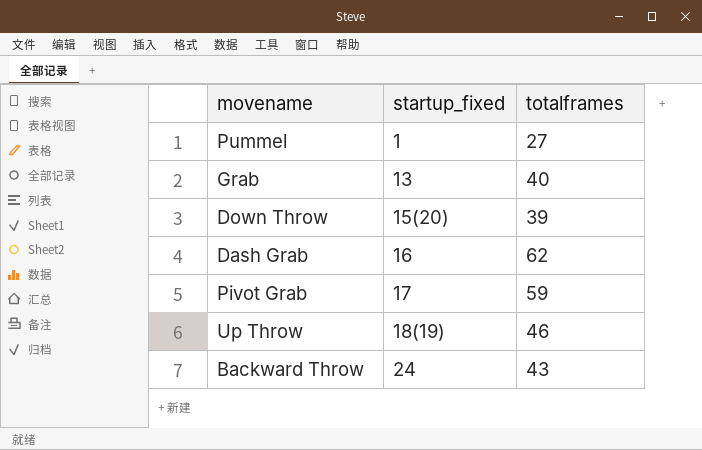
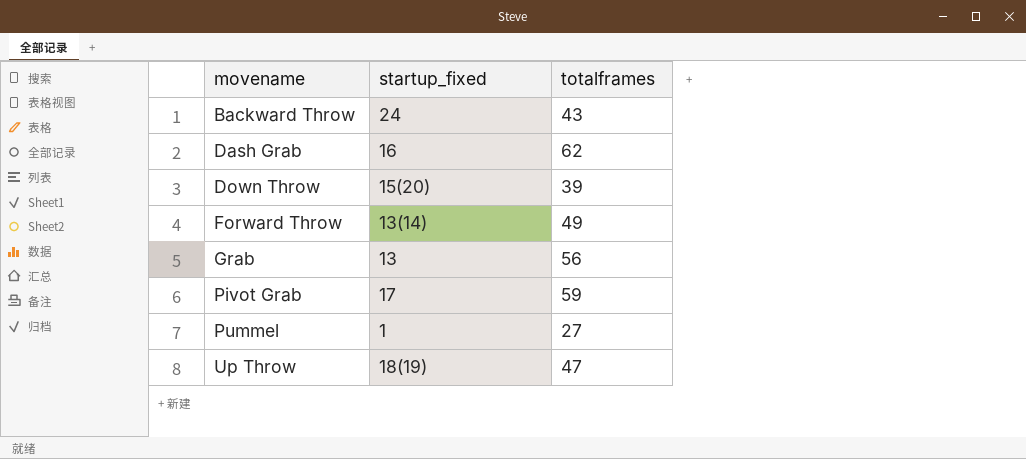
row order: startup_fixed ascending -> movename ascending
row Forward Throw: none -> 13(14) | 49
Grab | totalframes: 40 -> 56
Up Throw | totalframes: 46 -> 47

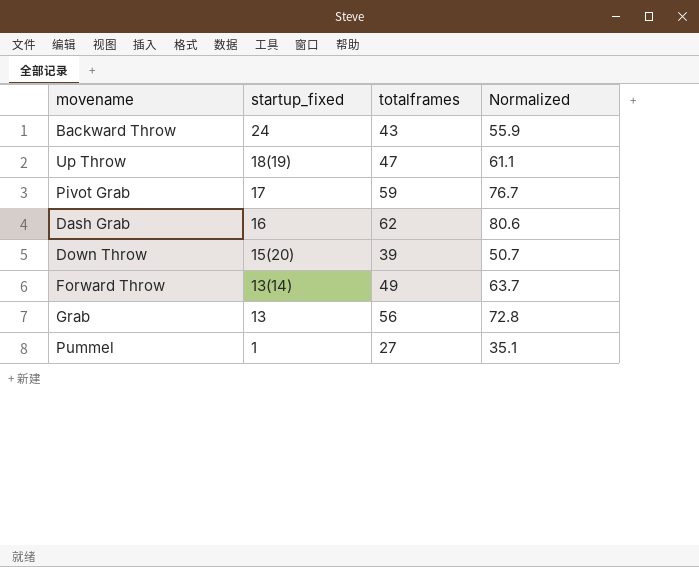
row order: movename ascending -> startup_fixed descending
column Normalized | formula: none -> [totalframes] * 1.3

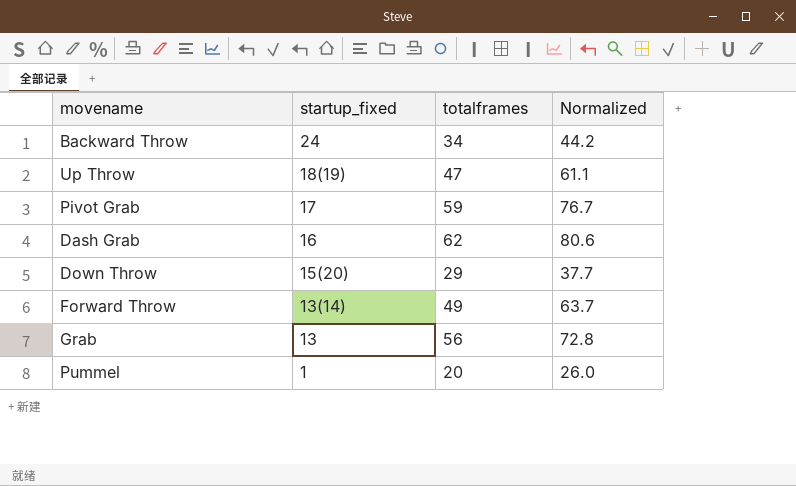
Backward Throw | totalframes: 43 -> 34
Backward Throw | Normalized: 55.9 -> 44.2
Down Throw | totalframes: 39 -> 29
Down Throw | Normalized: 50.7 -> 37.7
Pummel | totalframes: 27 -> 20
Pummel | Normalized: 35.1 -> 26.0

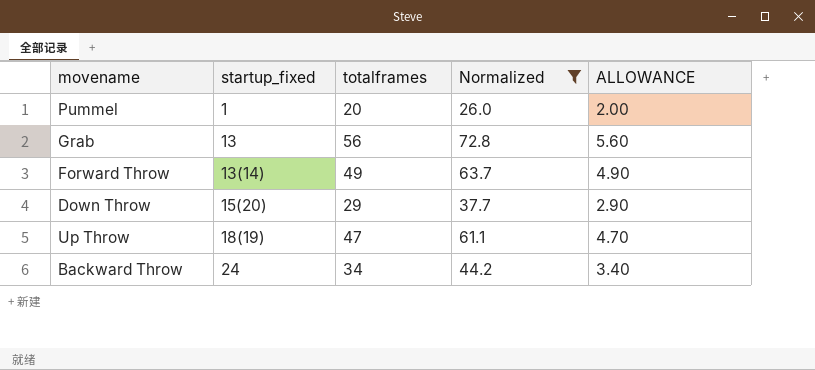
filter: none -> Normalized <= 72.8
row order: startup_fixed descending -> startup_fixed ascending
column ALLOWANCE | formula: none -> [totalframes] * 0.1

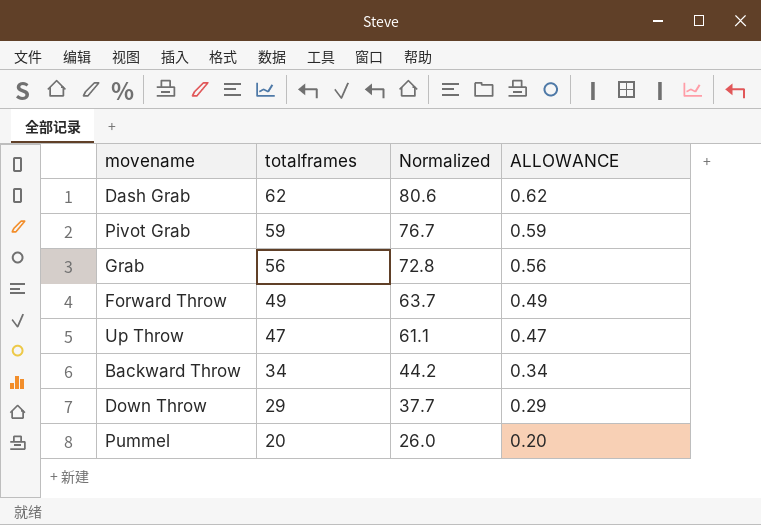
filter: Normalized <= 72.8 -> none
row order: startup_fixed ascending -> totalframes descending
column startup_fixed | position: 2 -> none
column ALLOWANCE | formula: [totalframes] * 0.1 -> [totalframes] * 0.01

